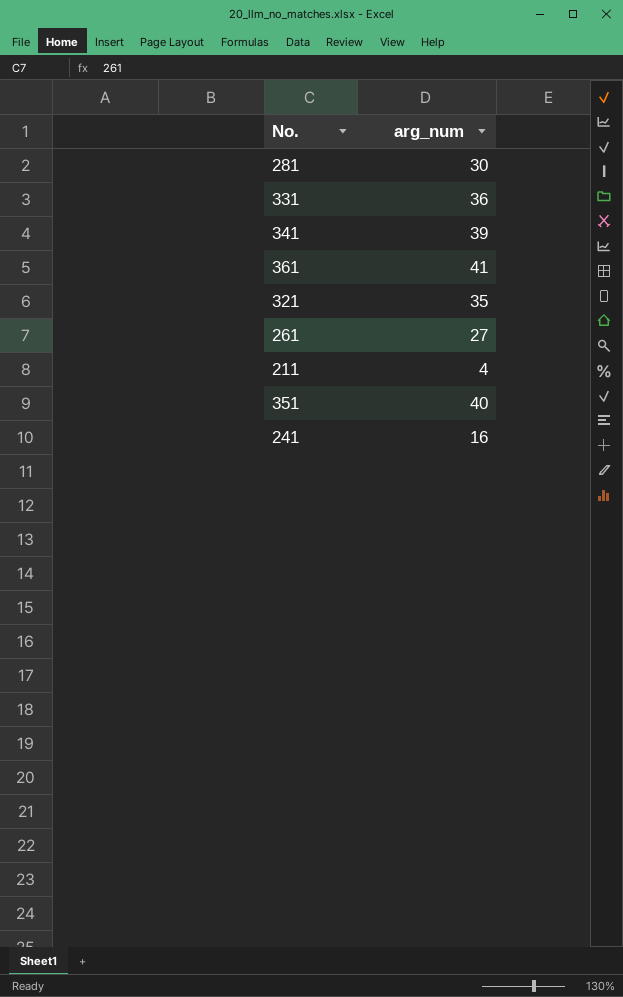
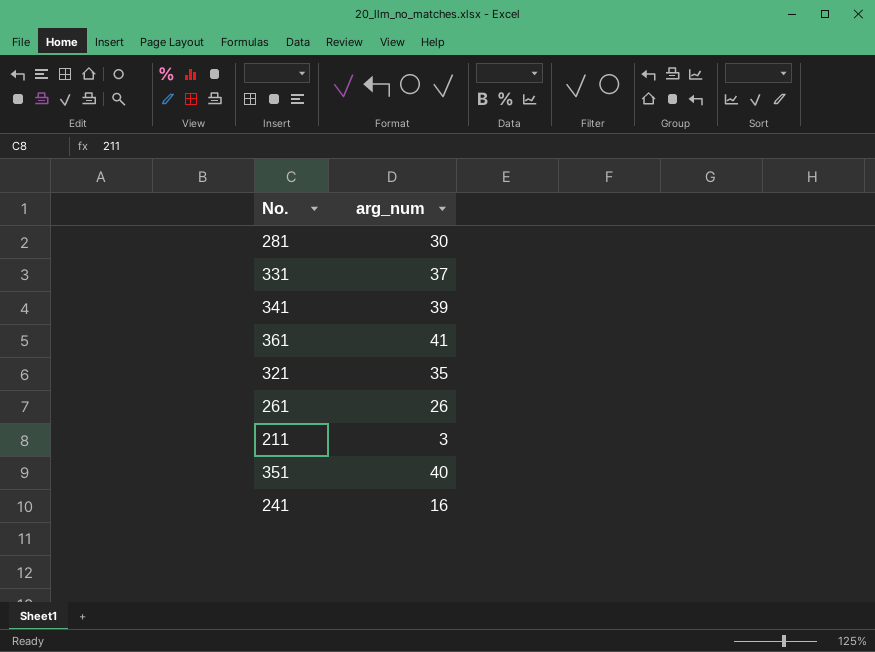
331 | arg_num: 36 -> 37
261 | arg_num: 27 -> 26
211 | arg_num: 4 -> 3

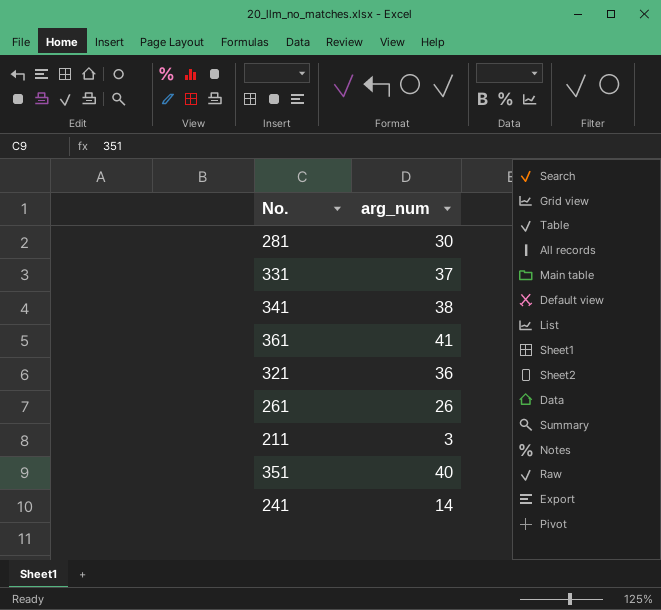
341 | arg_num: 39 -> 38
321 | arg_num: 35 -> 36
241 | arg_num: 16 -> 14

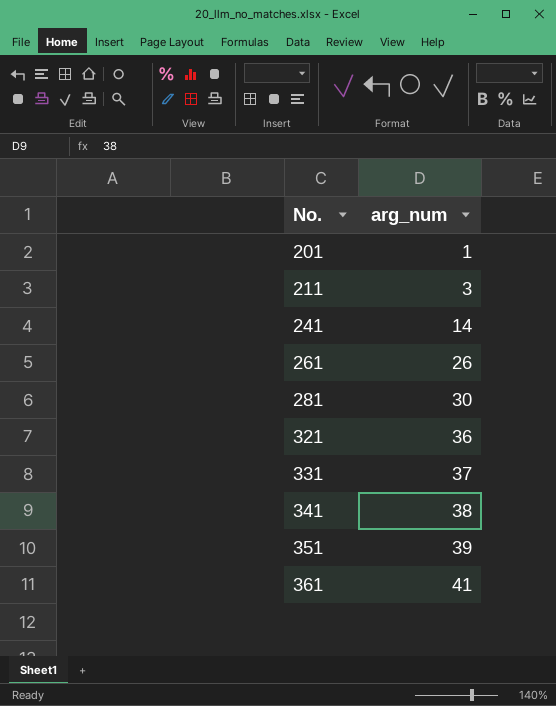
row order: none -> No. ascending
row 201: none -> 1
351 | arg_num: 40 -> 39

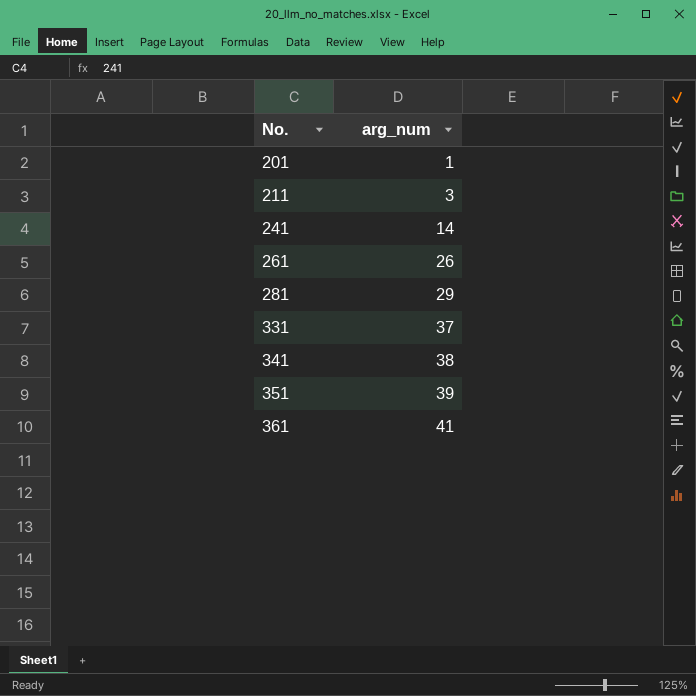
row 321: 36 -> none
281 | arg_num: 30 -> 29

